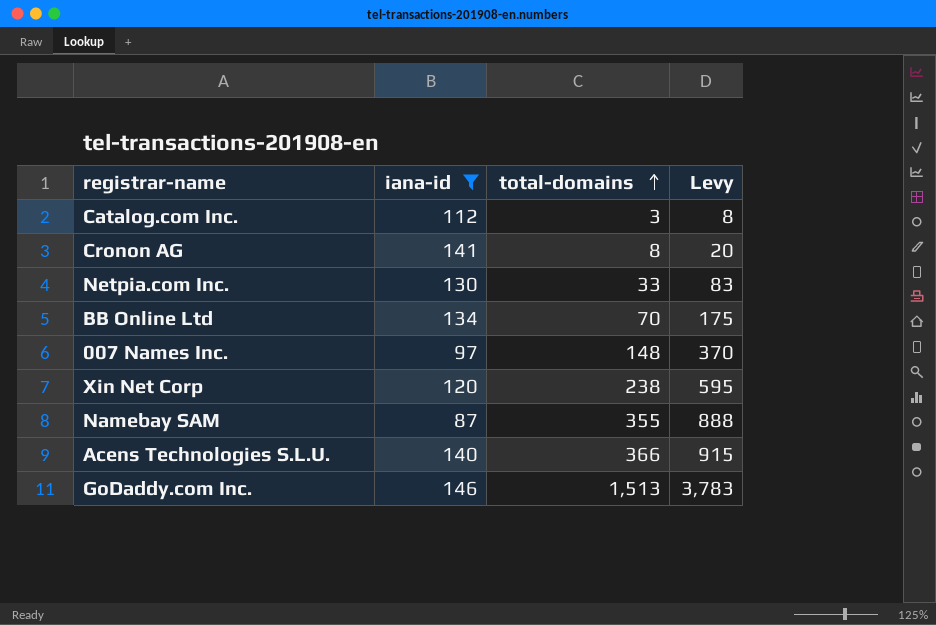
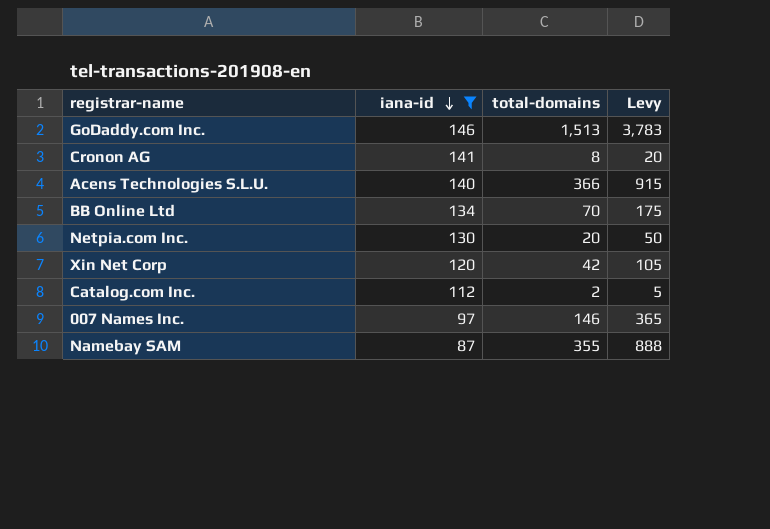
row order: total-domains ascending -> iana-id descending
Netpia.com Inc. | total-domains: 33 -> 20
Netpia.com Inc. | Levy: 83 -> 50
Xin Net Corp | total-domains: 238 -> 42
Xin Net Corp | Levy: 595 -> 105
Catalog.com Inc. | total-domains: 3 -> 2
Catalog.com Inc. | Levy: 8 -> 5
007 Names Inc. | total-domains: 148 -> 146
007 Names Inc. | Levy: 370 -> 365

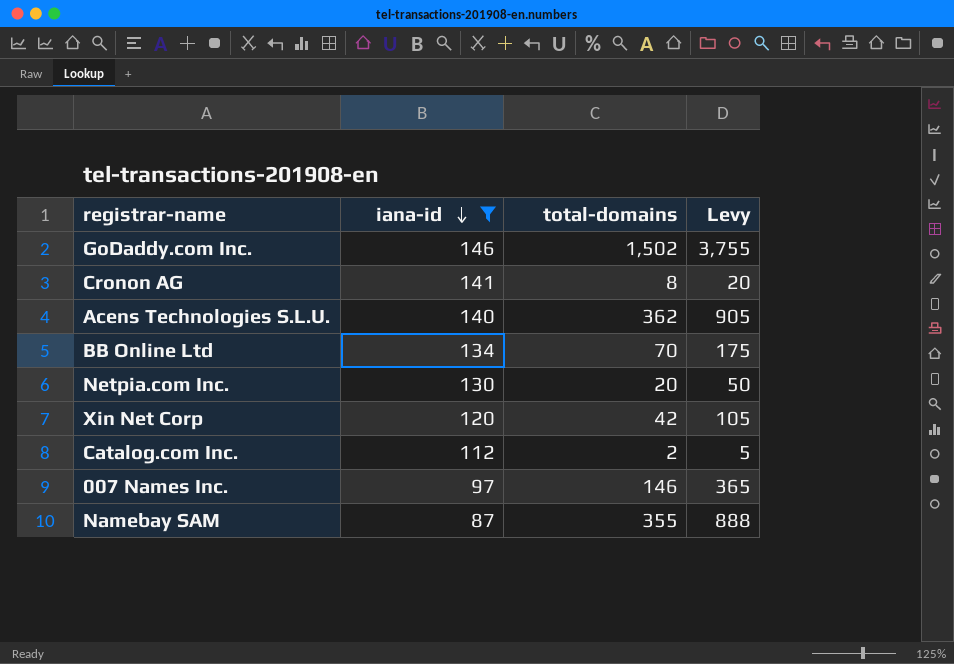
GoDaddy.com Inc. | total-domains: 1,513 -> 1,502
GoDaddy.com Inc. | Levy: 3,783 -> 3,755
Acens Technologies S.L.U. | total-domains: 366 -> 362
Acens Technologies S.L.U. | Levy: 915 -> 905

